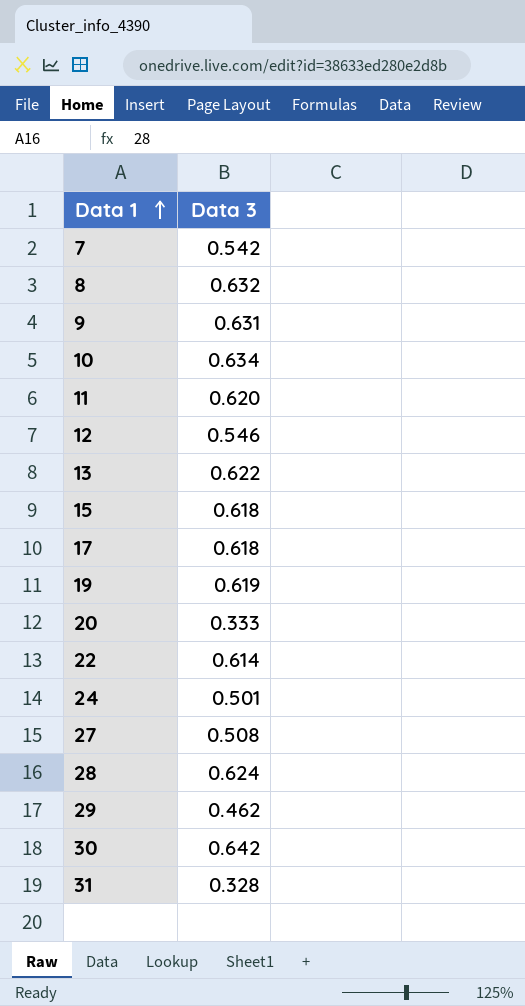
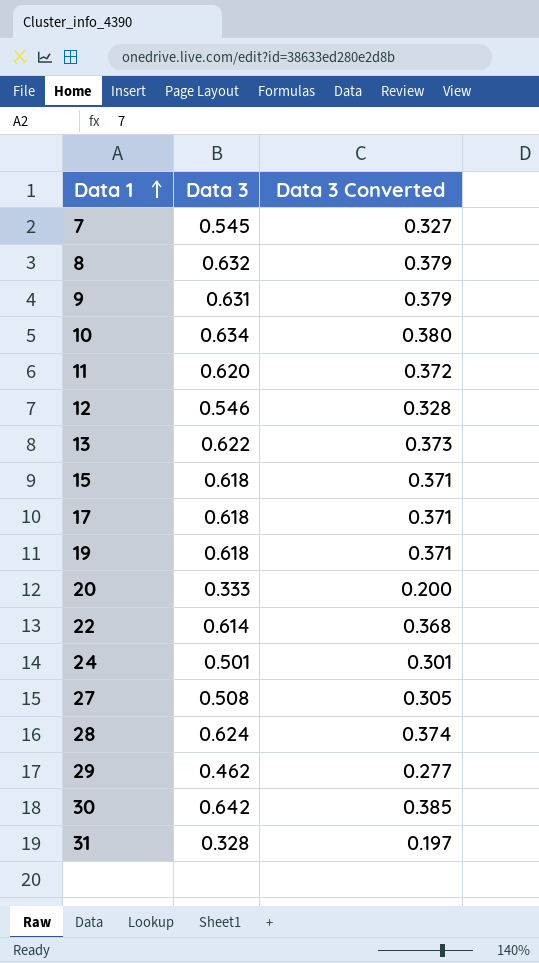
column Data 3 Converted | formula: none -> [Data 3] * 0.6
7 | Data 3: 0.542 -> 0.545
19 | Data 3: 0.619 -> 0.618

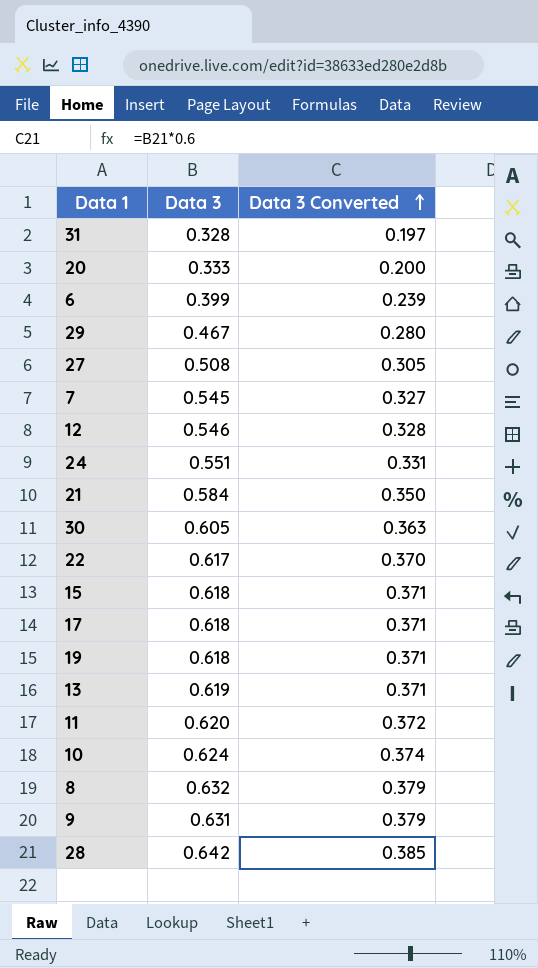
row order: Data 1 ascending -> Data 3 Converted ascending
row 6: none -> 0.399 | 0.239
29 | Data 3: 0.462 -> 0.467
29 | Data 3 Converted: 0.277 -> 0.280
24 | Data 3: 0.501 -> 0.551
24 | Data 3 Converted: 0.301 -> 0.331
row 21: none -> 0.584 | 0.350
30 | Data 3: 0.642 -> 0.605
30 | Data 3 Converted: 0.385 -> 0.363
22 | Data 3: 0.614 -> 0.617
22 | Data 3 Converted: 0.368 -> 0.370
13 | Data 3: 0.622 -> 0.619
13 | Data 3 Converted: 0.373 -> 0.371
10 | Data 3: 0.634 -> 0.624
10 | Data 3 Converted: 0.380 -> 0.374
28 | Data 3: 0.624 -> 0.642
28 | Data 3 Converted: 0.374 -> 0.385

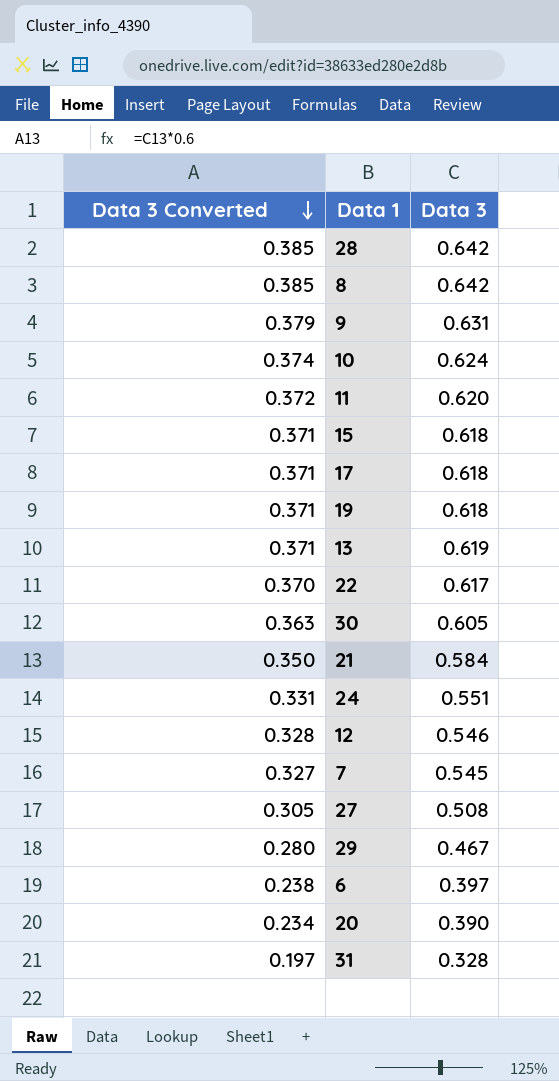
row order: Data 3 Converted ascending -> Data 3 Converted descending
column Data 3 Converted | position: 3 -> 1
8 | Data 3 Converted: 0.379 -> 0.385
8 | Data 3: 0.632 -> 0.642
6 | Data 3 Converted: 0.239 -> 0.238
6 | Data 3: 0.399 -> 0.397
20 | Data 3 Converted: 0.200 -> 0.234
20 | Data 3: 0.333 -> 0.390

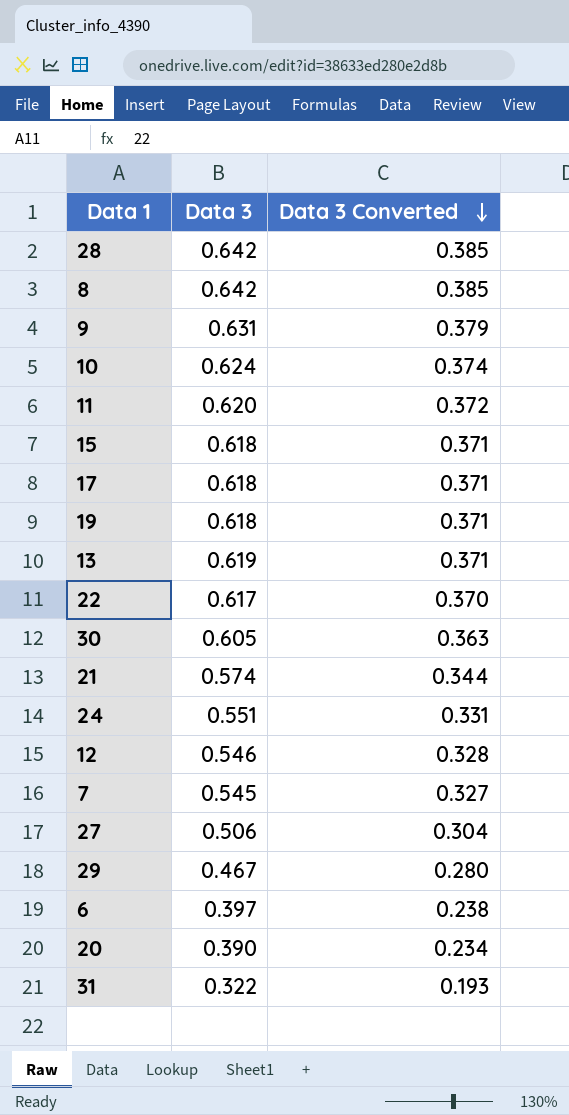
column Data 3 Converted | position: 1 -> 3
21 | Data 3: 0.584 -> 0.574
21 | Data 3 Converted: 0.350 -> 0.344
27 | Data 3: 0.508 -> 0.506
27 | Data 3 Converted: 0.305 -> 0.304
31 | Data 3: 0.328 -> 0.322
31 | Data 3 Converted: 0.197 -> 0.193

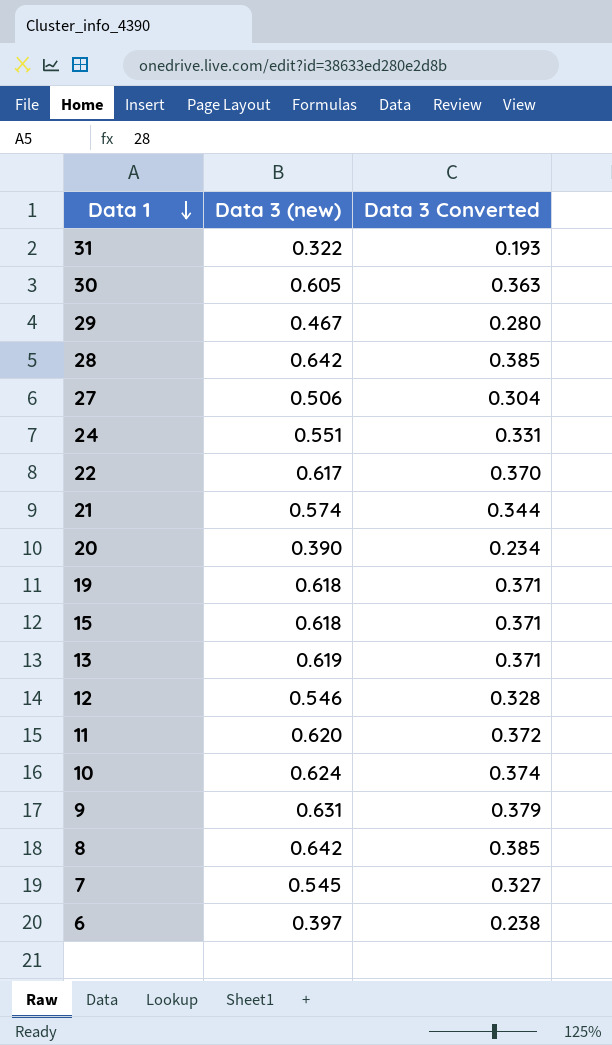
row order: Data 3 Converted descending -> Data 1 descending
column name: Data 3 -> Data 3 (new)
row 17: 0.618 | 0.371 -> none

